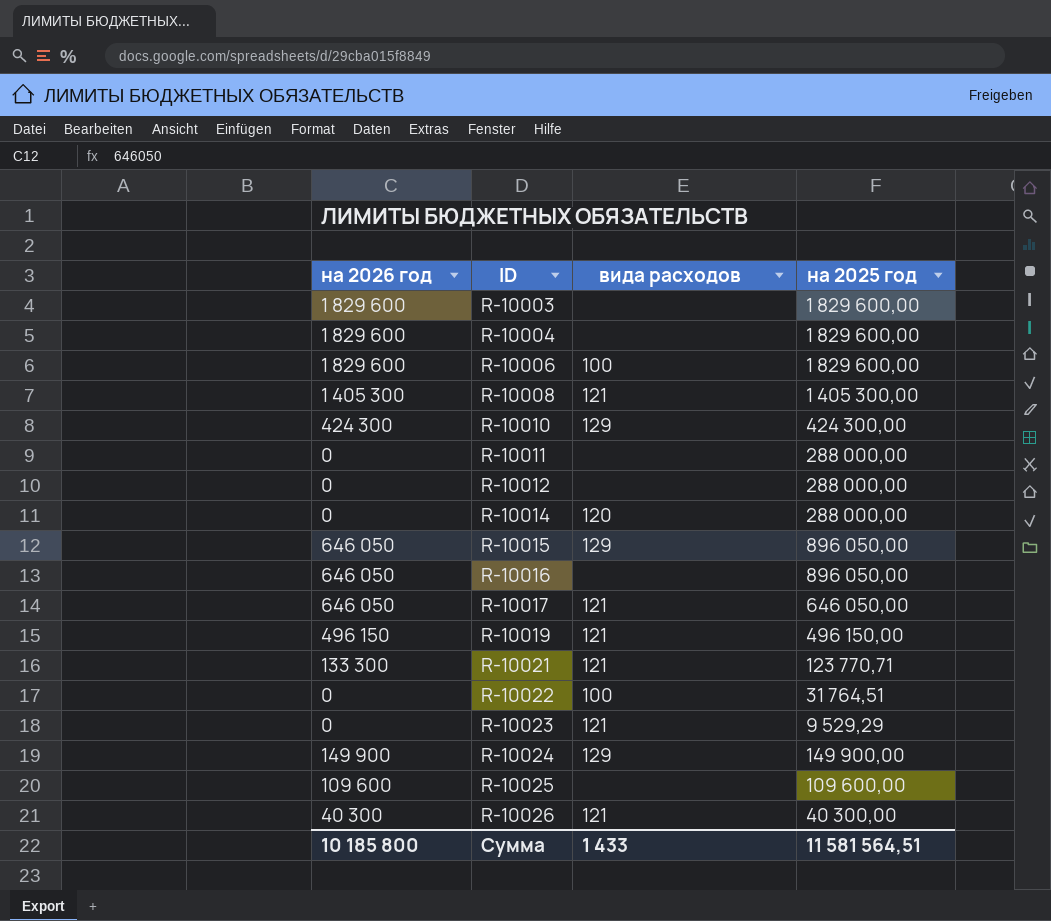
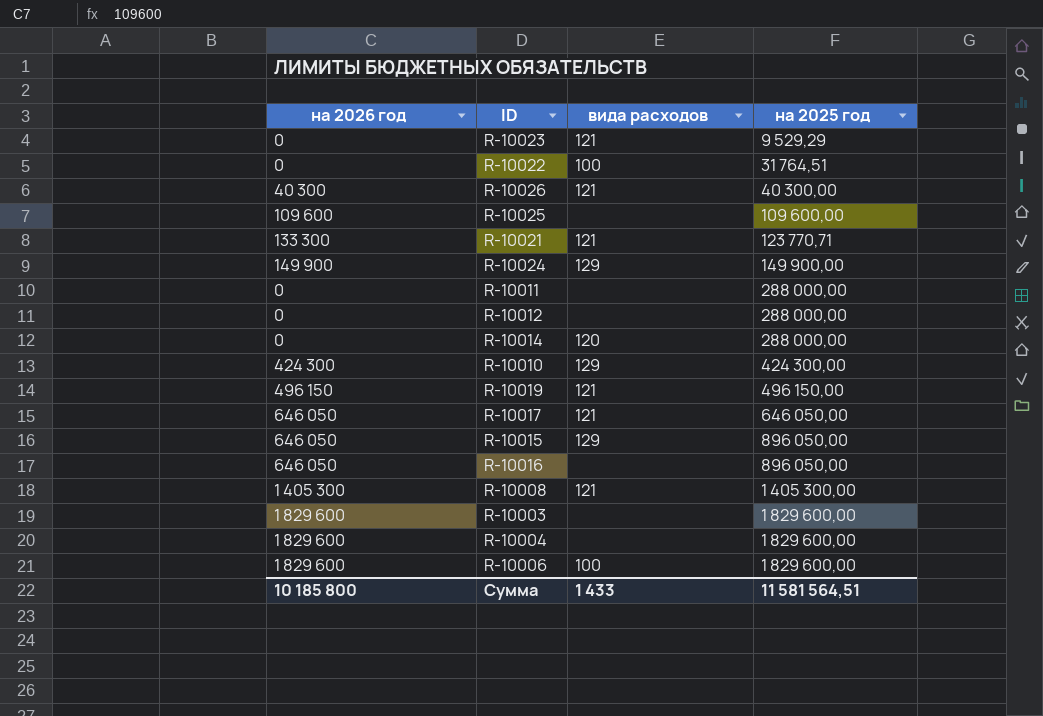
row order: ID ascending -> на 2025 год ascending

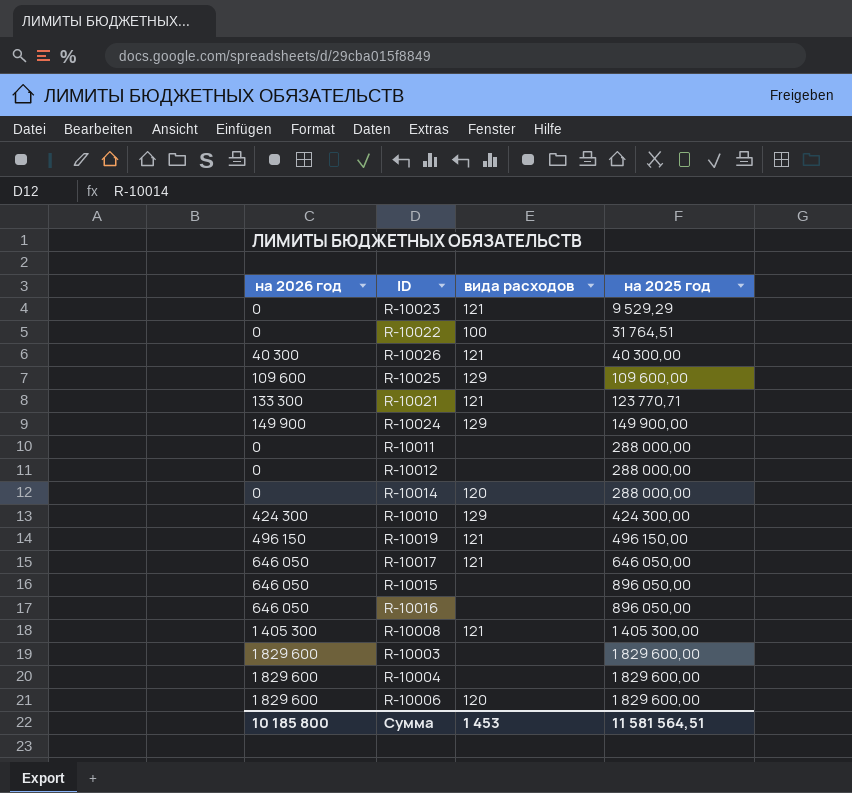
R-10025 | вида расходов: none -> 129
R-10015 | вида расходов: 129 -> none
R-10006 | вида расходов: 100 -> 120
Сумма | вида расходов: 1 433 -> 1 453

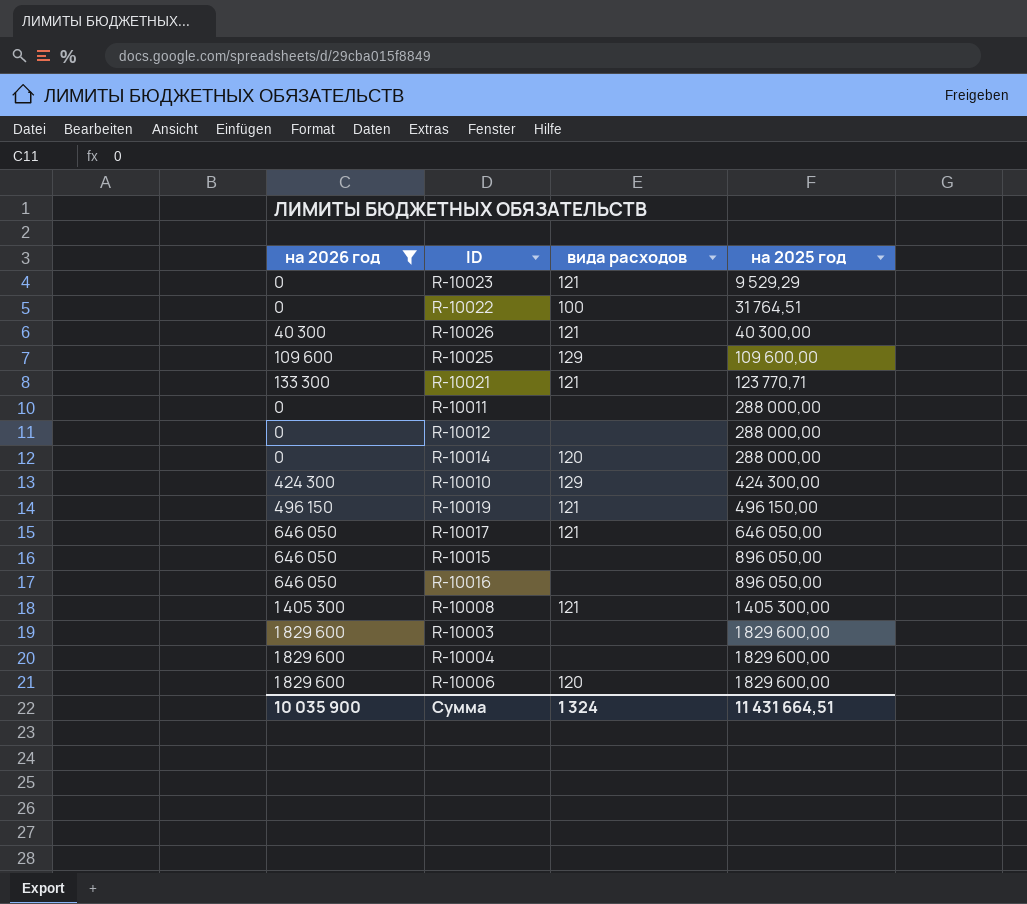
filter: none -> на 2026 год != 149 900
Сумма | на 2026 год: 10 185 800 -> 10 035 900
Сумма | вида расходов: 1 453 -> 1 324
Сумма | на 2025 год: 11 581 564,51 -> 11 431 664,51

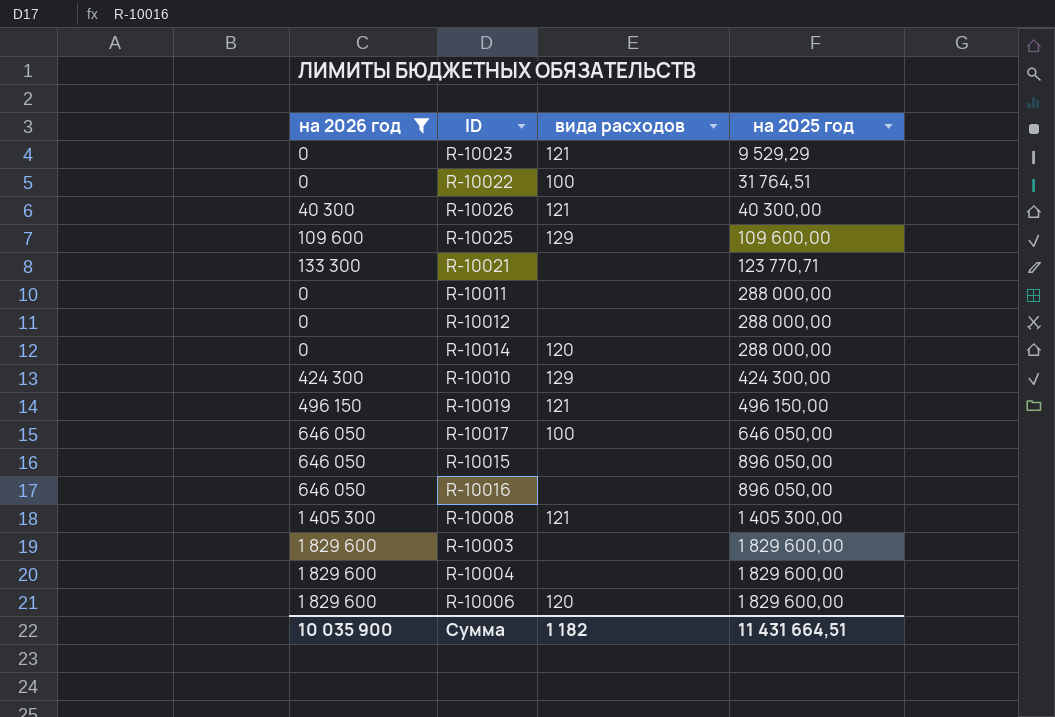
R-10021 | вида расходов: 121 -> none
R-10017 | вида расходов: 121 -> 100
Сумма | вида расходов: 1 324 -> 1 182

